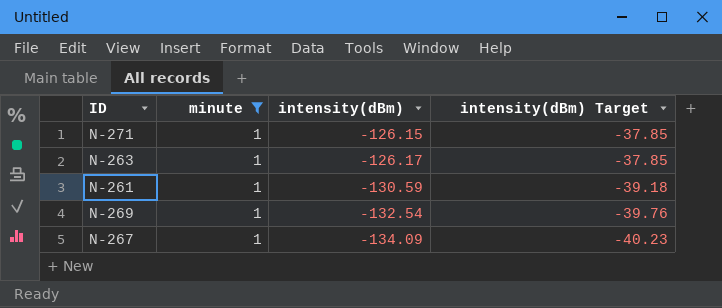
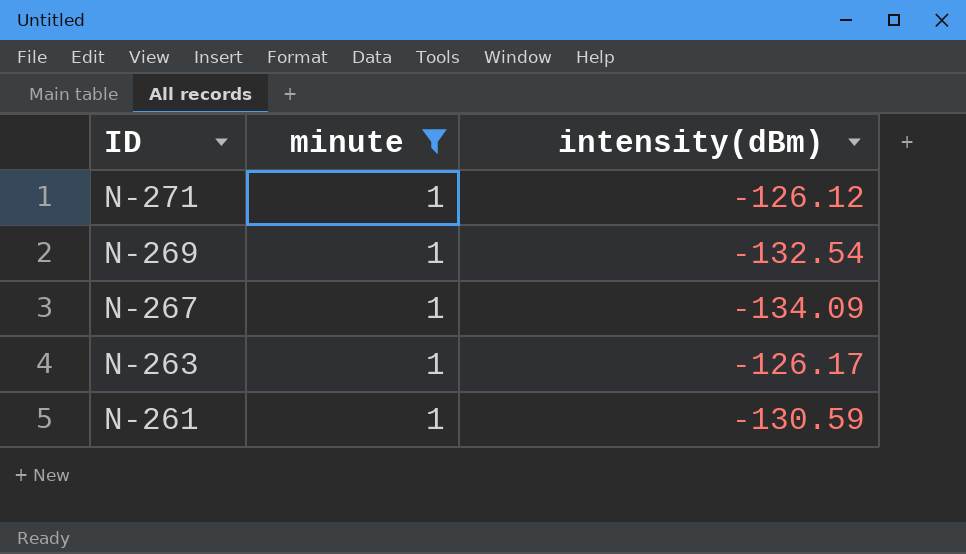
row order: intensity(dBm) descending -> ID descending
column intensity(dBm) Target | formula: [intensity(dBm)] * 0.3 -> none
N-271 | intensity(dBm): -126.15 -> -126.12

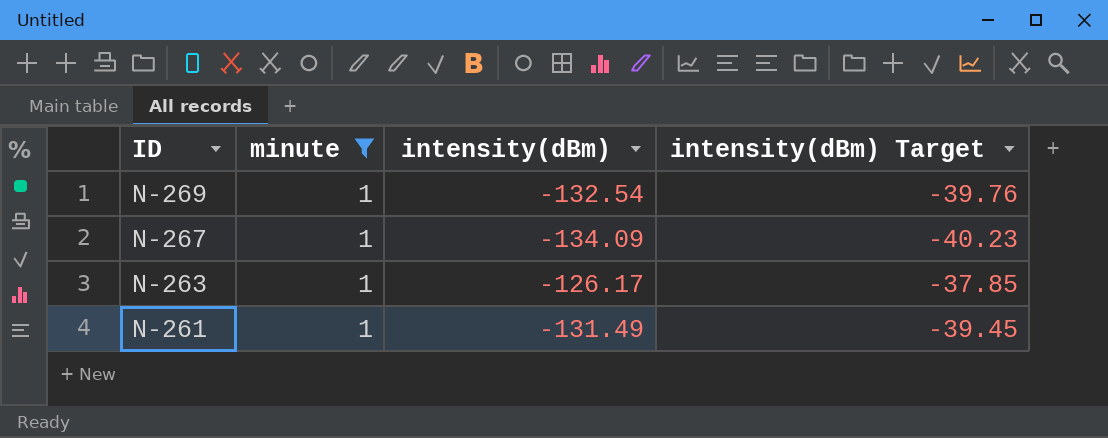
column intensity(dBm) Target | formula: none -> [intensity(dBm)] * 0.3
row N-271: 1 | -126.12 -> none
N-261 | intensity(dBm): -130.59 -> -131.49

